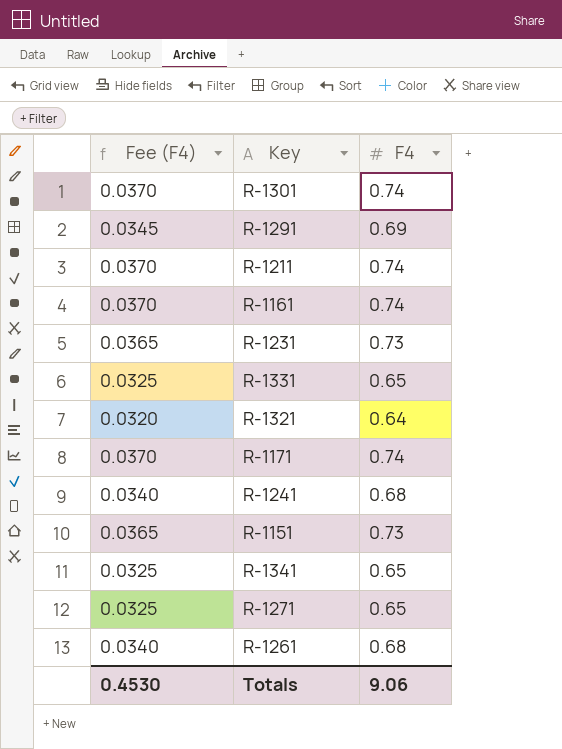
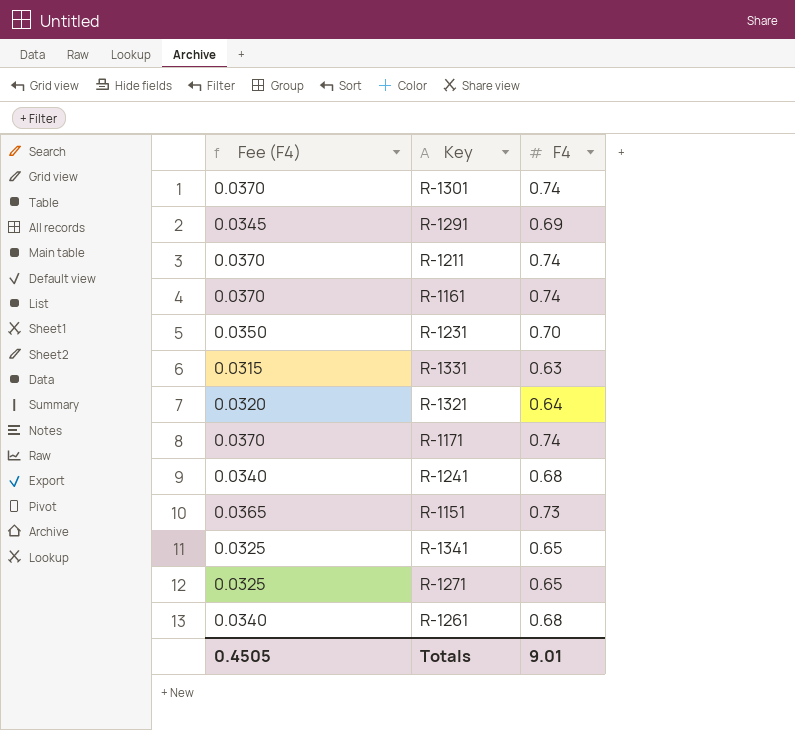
R-1231 | Fee (F4): 0.0365 -> 0.0350
R-1231 | F4: 0.73 -> 0.70
R-1331 | Fee (F4): 0.0325 -> 0.0315
R-1331 | F4: 0.65 -> 0.63
Totals | Fee (F4): 0.4530 -> 0.4505
Totals | F4: 9.06 -> 9.01

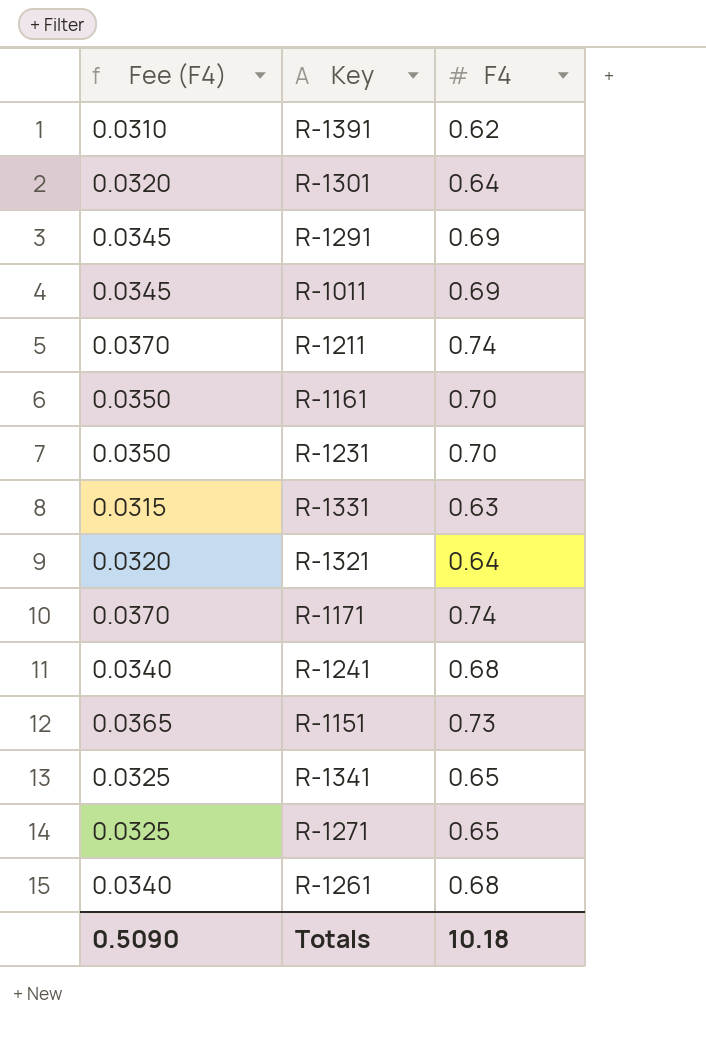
row R-1391: none -> 0.0310 | 0.62
R-1301 | Fee (F4): 0.0370 -> 0.0320
R-1301 | F4: 0.74 -> 0.64
row R-1011: none -> 0.0345 | 0.69
R-1161 | Fee (F4): 0.0370 -> 0.0350
R-1161 | F4: 0.74 -> 0.70
Totals | Fee (F4): 0.4505 -> 0.5090
Totals | F4: 9.01 -> 10.18

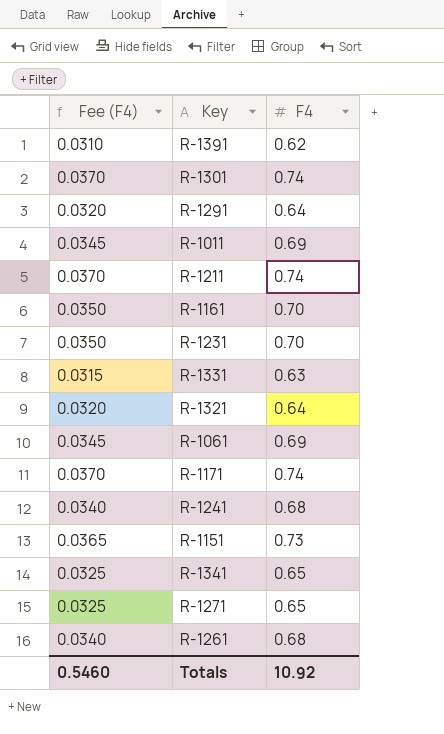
R-1301 | Fee (F4): 0.0320 -> 0.0370
R-1301 | F4: 0.64 -> 0.74
R-1291 | Fee (F4): 0.0345 -> 0.0320
R-1291 | F4: 0.69 -> 0.64
row R-1061: none -> 0.0345 | 0.69
Totals | Fee (F4): 0.5090 -> 0.5460
Totals | F4: 10.18 -> 10.92

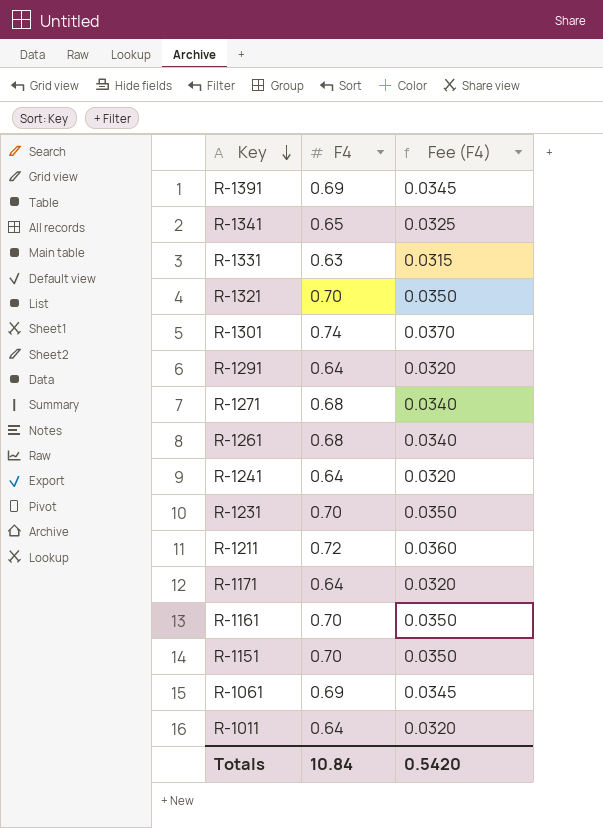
row order: none -> Key descending
column Fee (F4) | position: 1 -> 3
R-1391 | F4: 0.62 -> 0.69
R-1391 | Fee (F4): 0.0310 -> 0.0345
R-1321 | F4: 0.64 -> 0.70
R-1321 | Fee (F4): 0.0320 -> 0.0350
R-1271 | F4: 0.65 -> 0.68
R-1271 | Fee (F4): 0.0325 -> 0.0340
R-1241 | F4: 0.68 -> 0.64
R-1241 | Fee (F4): 0.0340 -> 0.0320
R-1211 | F4: 0.74 -> 0.72
R-1211 | Fee (F4): 0.0370 -> 0.0360
R-1171 | F4: 0.74 -> 0.64
R-1171 | Fee (F4): 0.0370 -> 0.0320
R-1151 | F4: 0.73 -> 0.70
R-1151 | Fee (F4): 0.0365 -> 0.0350
R-1011 | F4: 0.69 -> 0.64
R-1011 | Fee (F4): 0.0345 -> 0.0320
Totals | F4: 10.92 -> 10.84
Totals | Fee (F4): 0.5460 -> 0.5420

